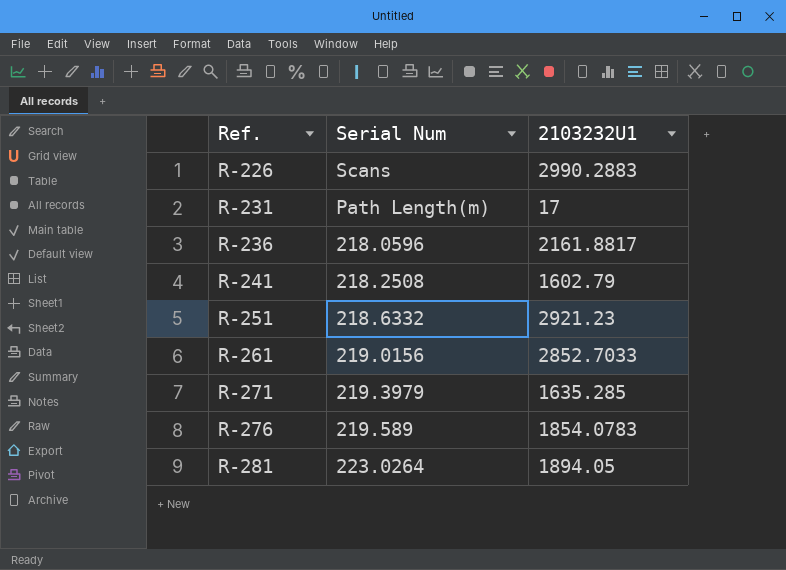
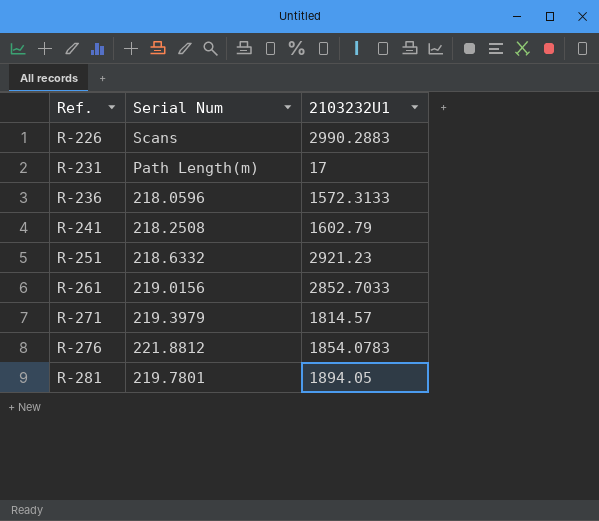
R-236 | 2103232U1: 2161.8817 -> 1572.3133
R-271 | 2103232U1: 1635.285 -> 1814.57
R-276 | Serial Num: 219.589 -> 221.8812
R-281 | Serial Num: 223.0264 -> 219.7801

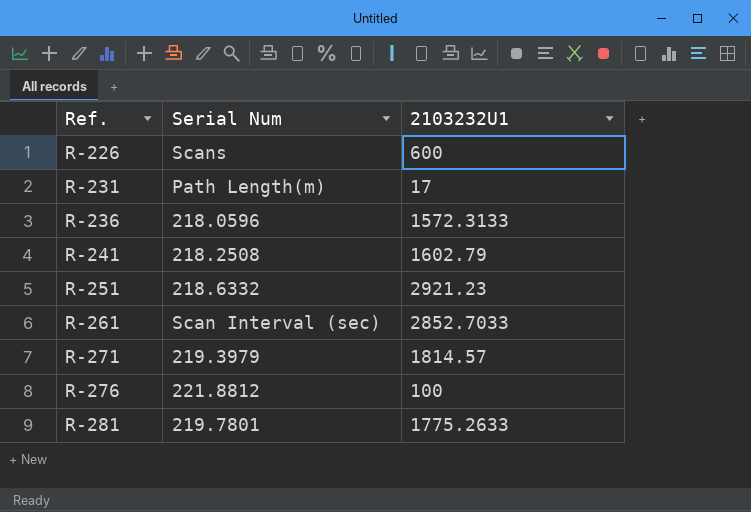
R-226 | 2103232U1: 2990.2883 -> 600
R-261 | Serial Num: 219.0156 -> Scan Interval (sec)
R-276 | 2103232U1: 1854.0783 -> 100
R-281 | 2103232U1: 1894.05 -> 1775.2633

